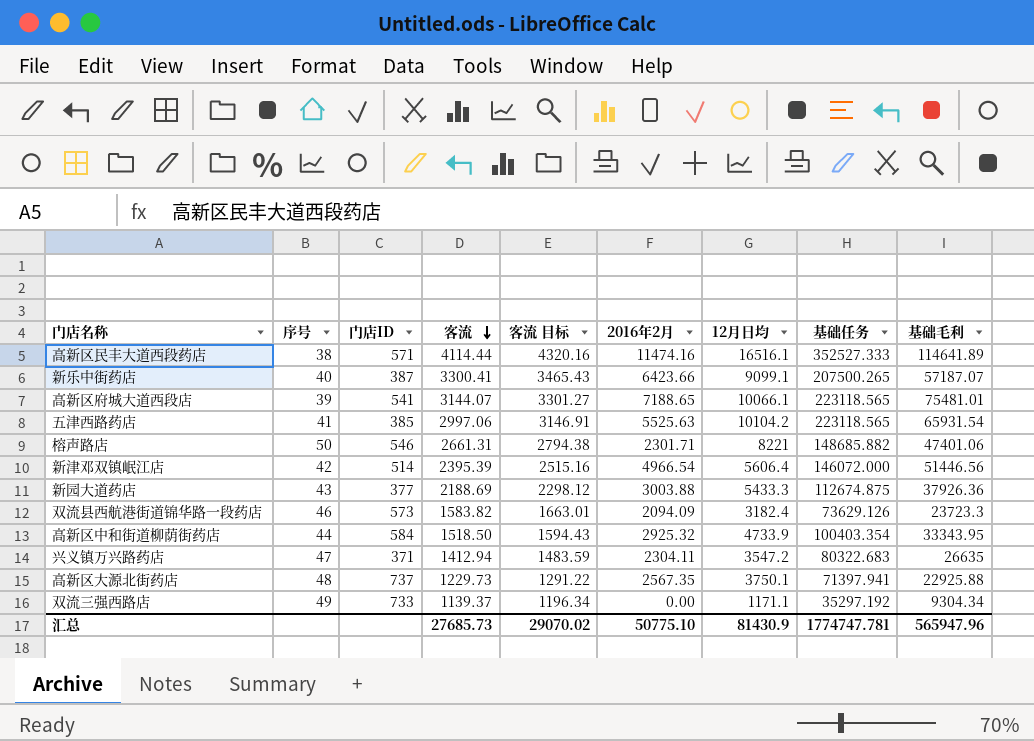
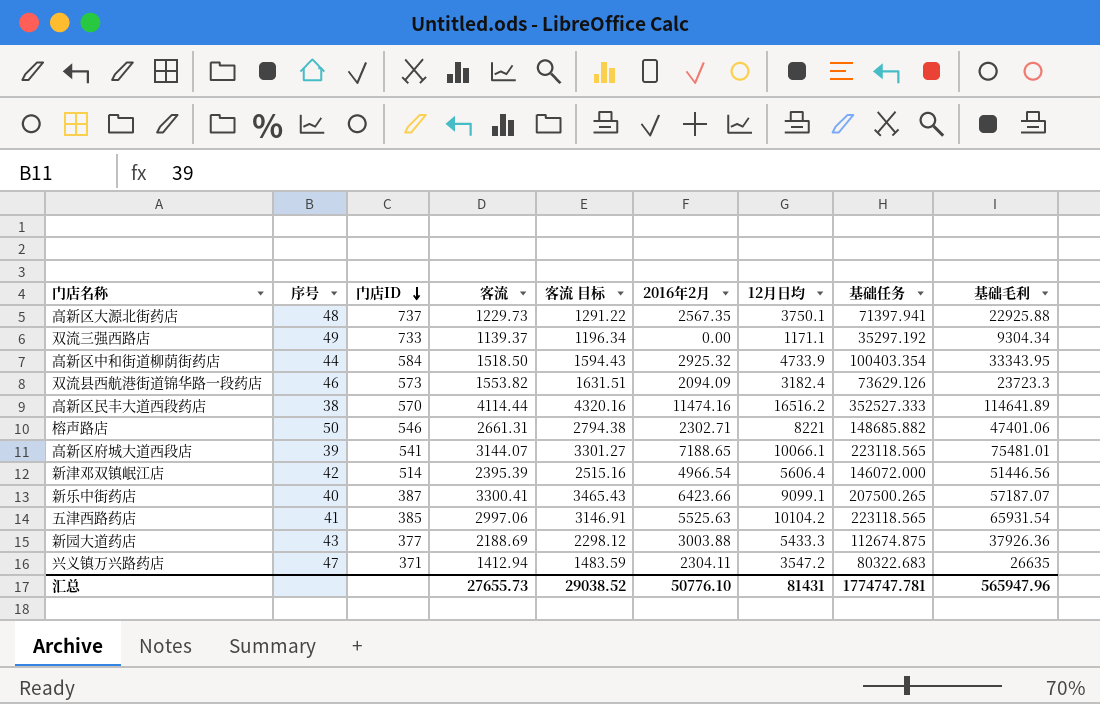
row order: 客流 descending -> 门店ID descending
双流县西航港街道锦华路一段药店 | 客流: 1583.82 -> 1553.82
双流县西航港街道锦华路一段药店 | 客流 目标: 1663.01 -> 1631.51
高新区民丰大道西段药店 | 门店ID: 571 -> 570
高新区民丰大道西段药店 | 12月日均: 16516.1 -> 16516.2
榕声路店 | 2016年2月: 2301.71 -> 2302.71
汇总 | 客流: 27685.73 -> 27655.73
汇总 | 客流 目标: 29070.02 -> 29038.52
汇总 | 2016年2月: 50775.10 -> 50776.10
汇总 | 12月日均: 81430.9 -> 81431

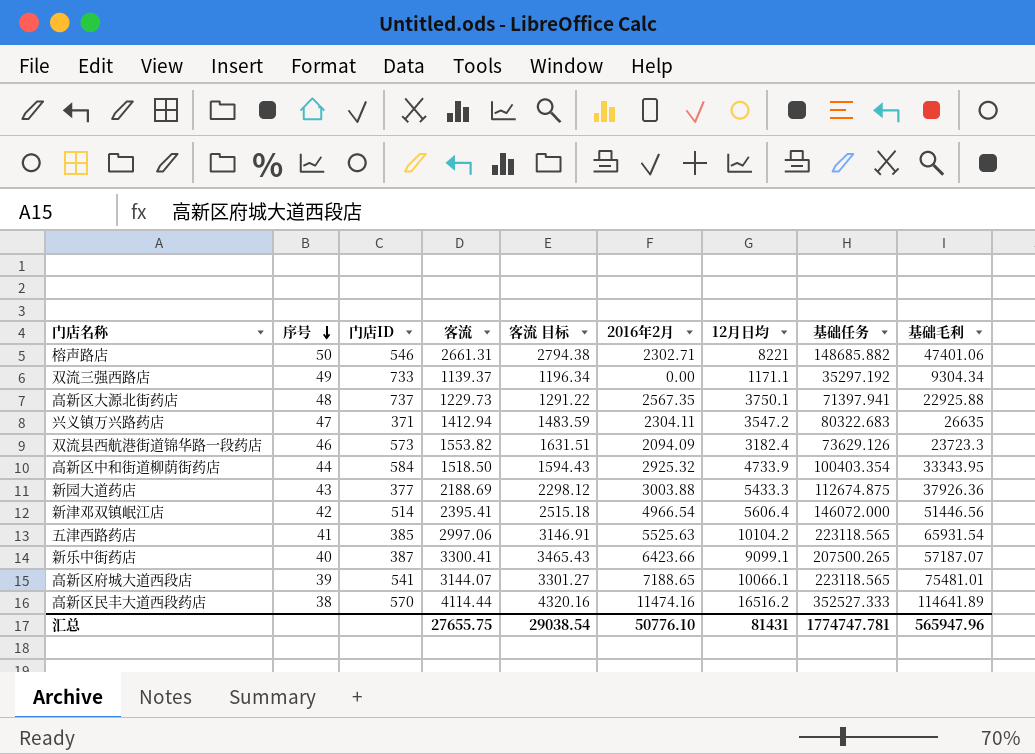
row order: 门店ID descending -> 序号 descending
新津邓双镇岷江店 | 客流: 2395.39 -> 2395.41
新津邓双镇岷江店 | 客流 目标: 2515.16 -> 2515.18
汇总 | 客流: 27655.73 -> 27655.75
汇总 | 客流 目标: 29038.52 -> 29038.54

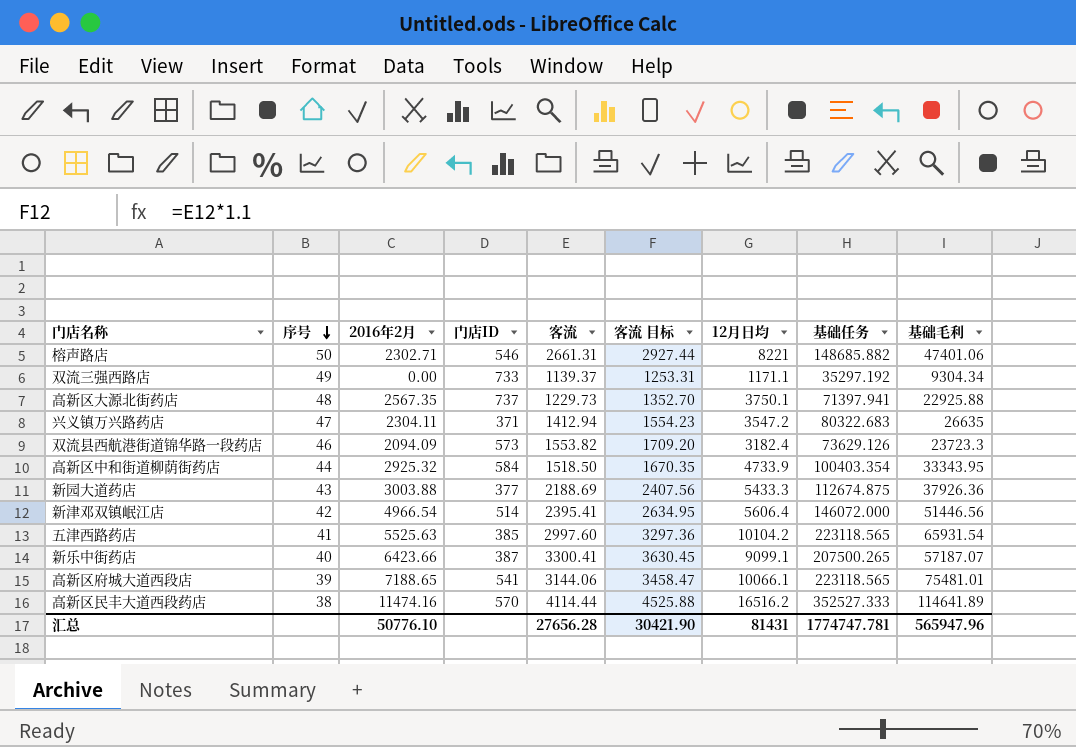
column 2016年2月 | position: 6 -> 3
column 客流 目标 | formula: [客流] * 1.05 -> [客流] * 1.1
五津西路药店 | 客流: 2997.06 -> 2997.60
高新区府城大道西段店 | 客流: 3144.07 -> 3144.06
汇总 | 客流: 27655.75 -> 27656.28
汇总 | 客流 目标: 29038.54 -> 30421.90

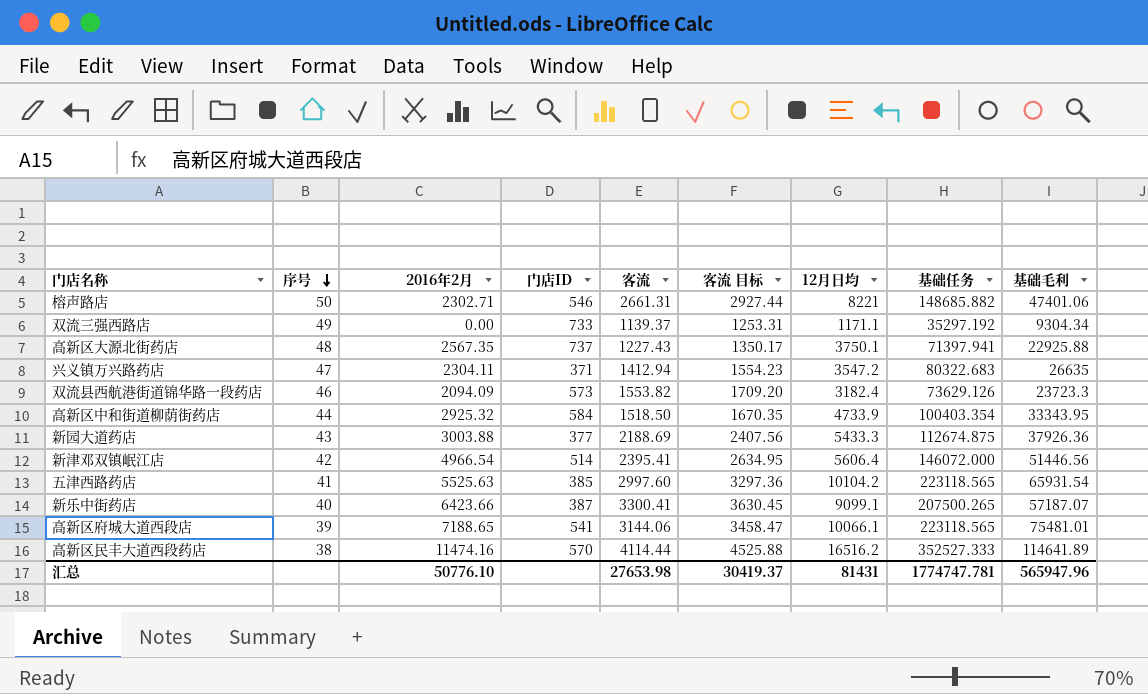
高新区大源北街药店 | 客流: 1229.73 -> 1227.43
高新区大源北街药店 | 客流 目标: 1352.70 -> 1350.17
汇总 | 客流: 27656.28 -> 27653.98
汇总 | 客流 目标: 30421.90 -> 30419.37

